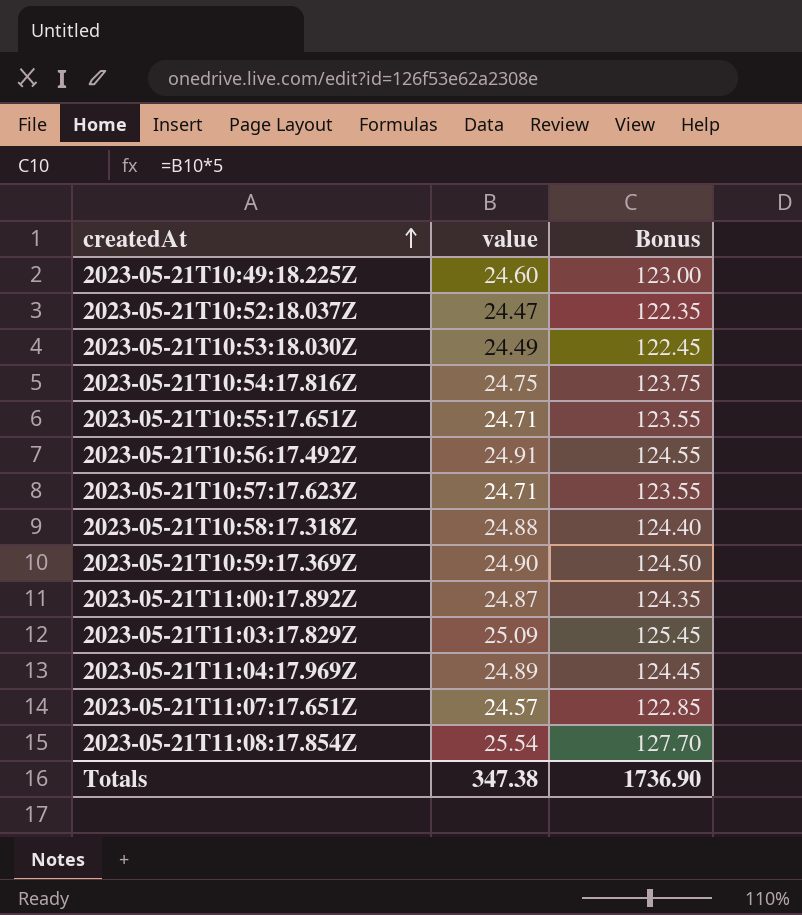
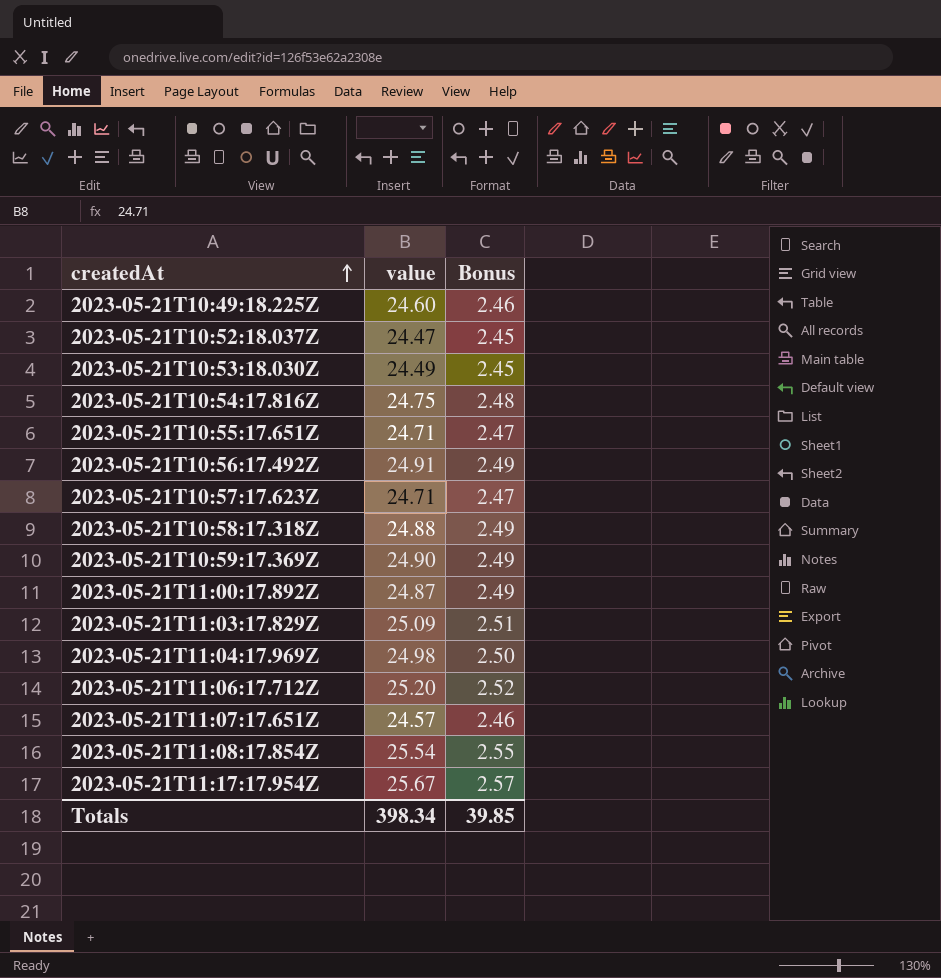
column Bonus | formula: [value] * 5 -> [value] * 0.1
2023-05-21T11:04:17.969Z | value: 24.89 -> 24.98
row 2023-05-21T11:06:17.712Z: none -> 25.20 | 2.52
row 2023-05-21T11:17:17.954Z: none -> 25.67 | 2.57
Totals | value: 347.38 -> 398.34
Totals | Bonus: 1736.90 -> 39.85

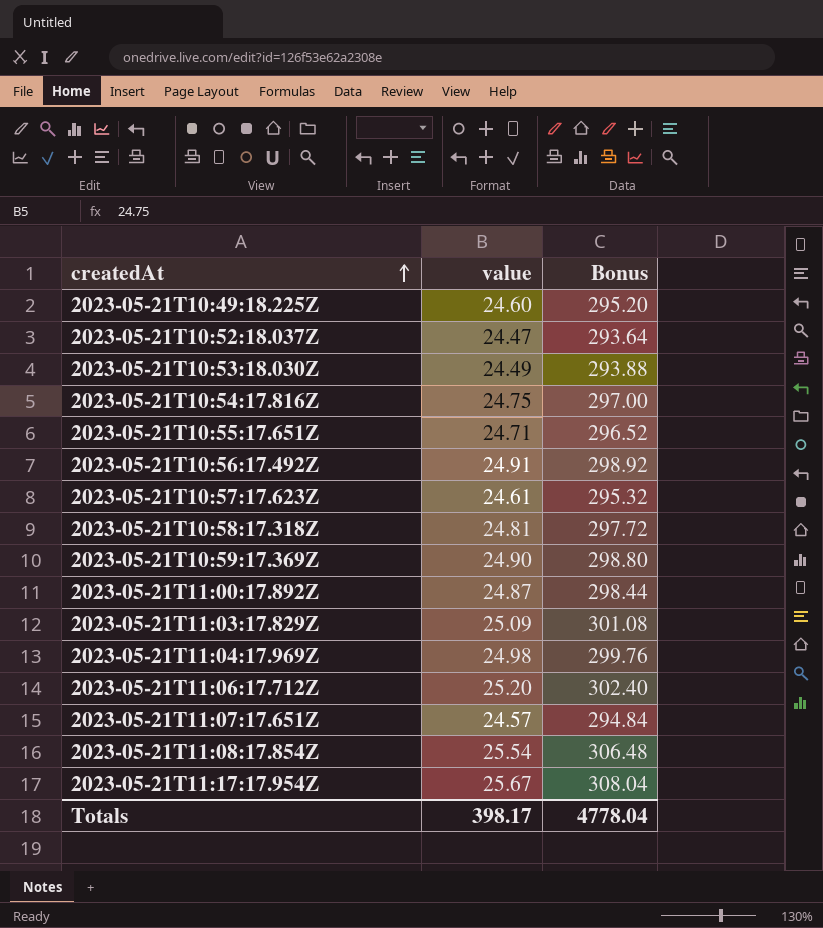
column Bonus | formula: [value] * 0.1 -> [value] * 12
2023-05-21T10:57:17.623Z | value: 24.71 -> 24.61
2023-05-21T10:58:17.318Z | value: 24.88 -> 24.81
Totals | value: 398.34 -> 398.17
Totals | Bonus: 39.85 -> 4778.04

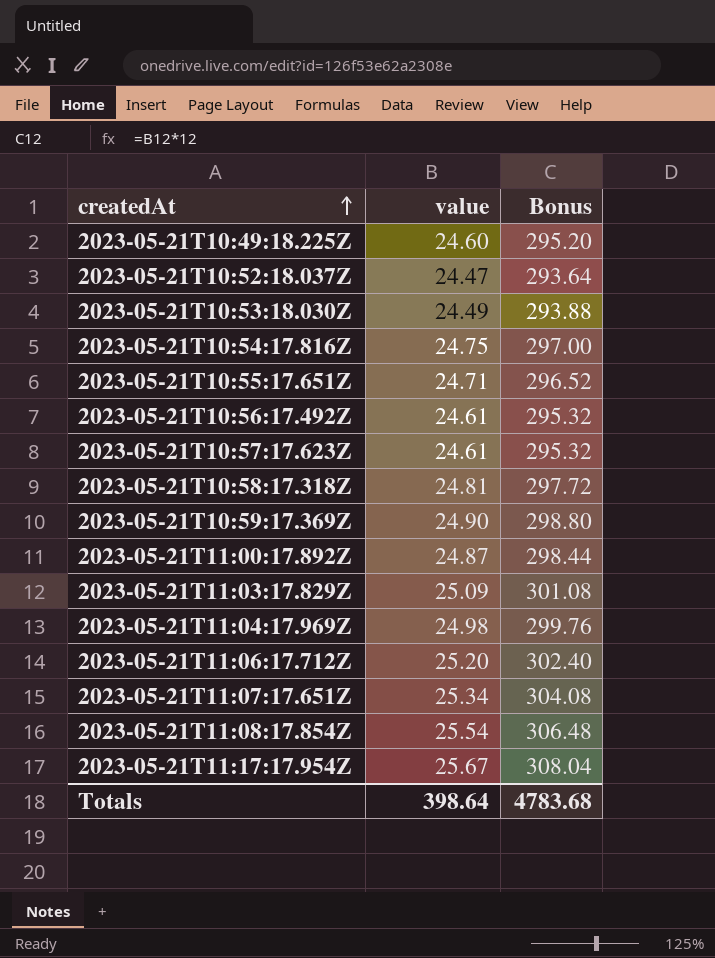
2023-05-21T10:56:17.492Z | value: 24.91 -> 24.61
2023-05-21T10:56:17.492Z | Bonus: 298.92 -> 295.32
2023-05-21T11:07:17.651Z | value: 24.57 -> 25.34
2023-05-21T11:07:17.651Z | Bonus: 294.84 -> 304.08
Totals | value: 398.17 -> 398.64
Totals | Bonus: 4778.04 -> 4783.68

